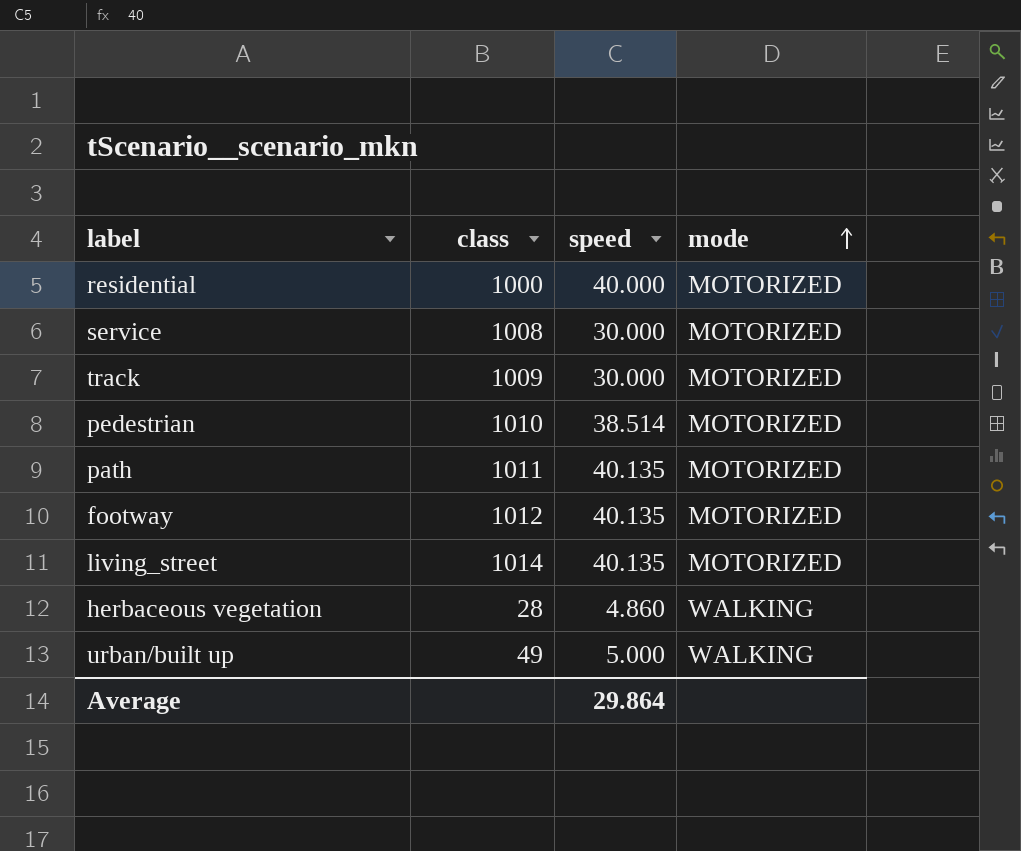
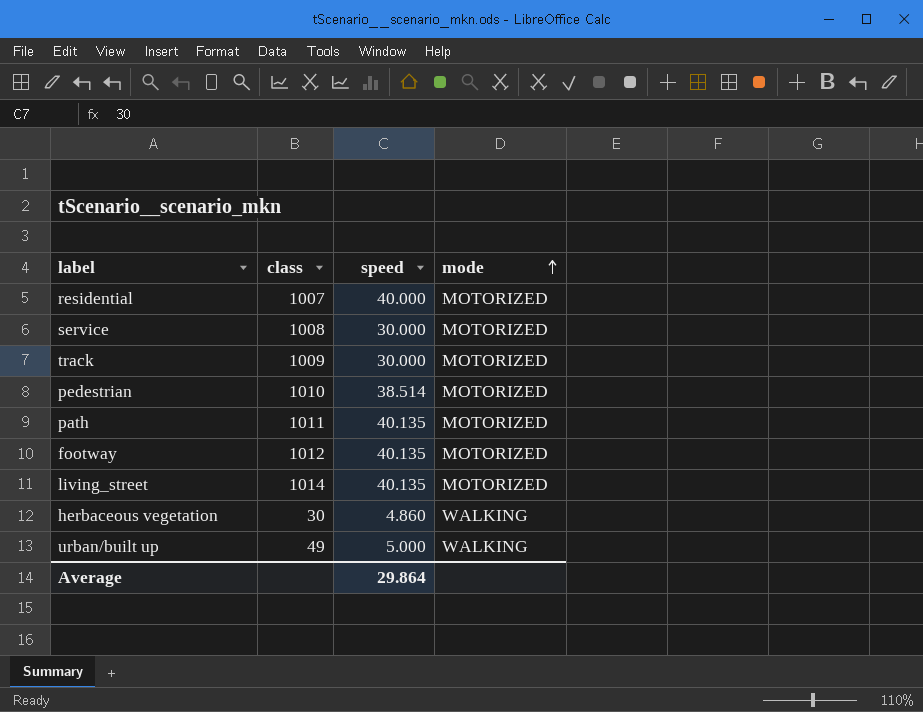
residential | class: 1000 -> 1007
herbaceous vegetation | class: 28 -> 30

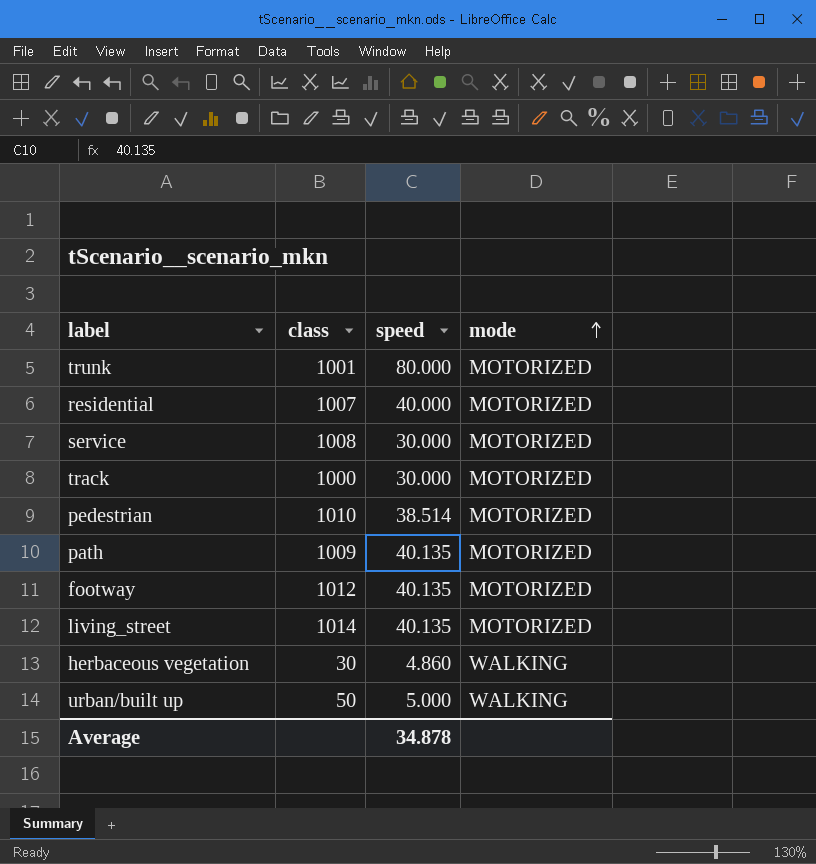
row trunk: none -> 1001 | 80.000 | MOTORIZED
track | class: 1009 -> 1000
path | class: 1011 -> 1009
urban/built up | class: 49 -> 50
Average | speed: 29.864 -> 34.878

